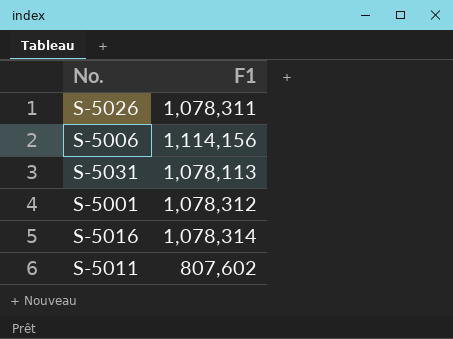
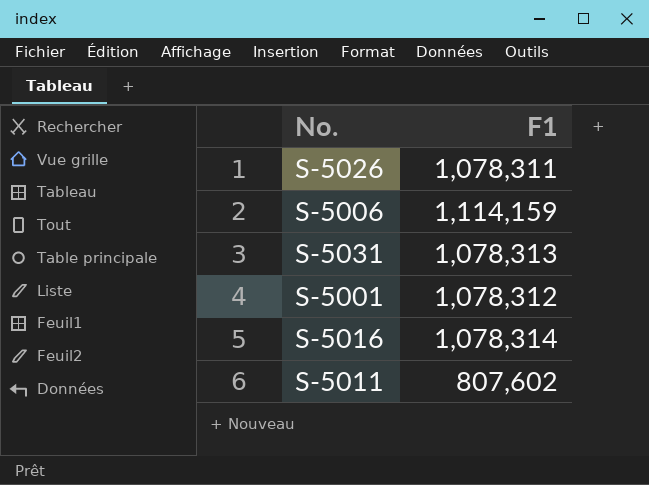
S-5006 | F1: 1,114,156 -> 1,114,159
S-5031 | F1: 1,078,113 -> 1,078,313

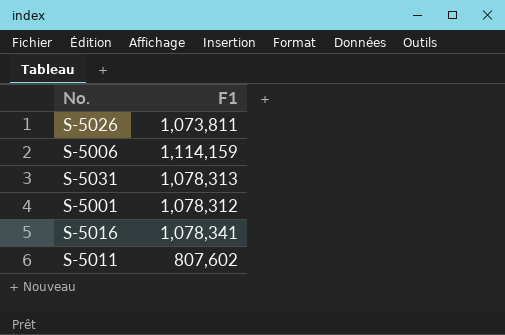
S-5026 | F1: 1,078,311 -> 1,073,811
S-5016 | F1: 1,078,314 -> 1,078,341

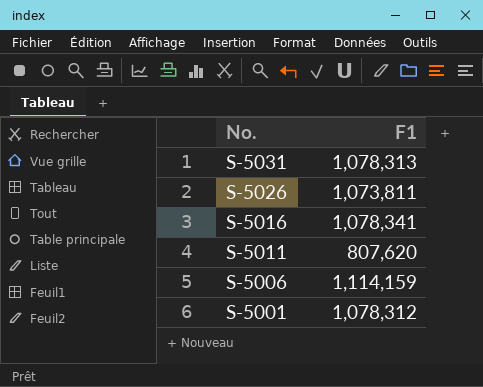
row order: none -> No. descending
S-5011 | F1: 807,602 -> 807,620

